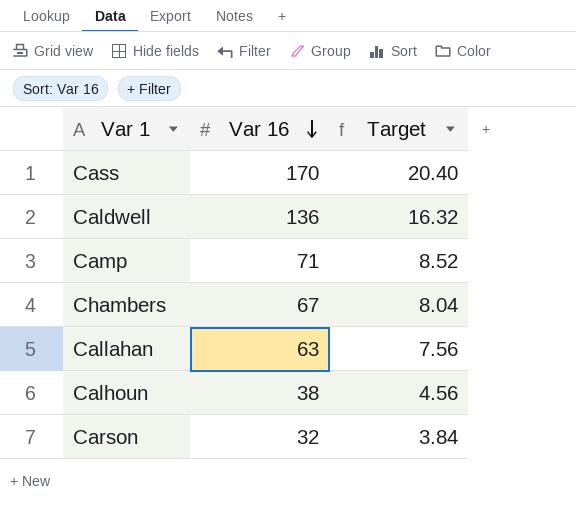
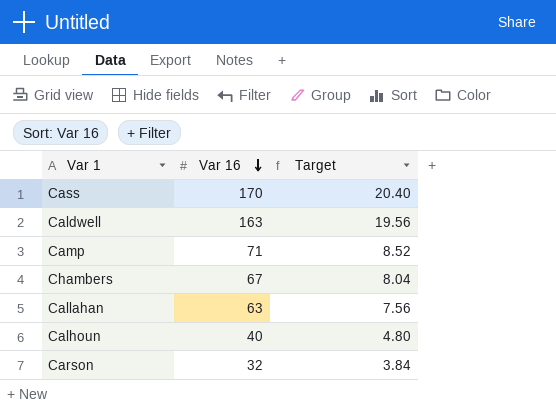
Caldwell | Var 16: 136 -> 163
Caldwell | Target: 16.32 -> 19.56
Calhoun | Var 16: 38 -> 40
Calhoun | Target: 4.56 -> 4.80

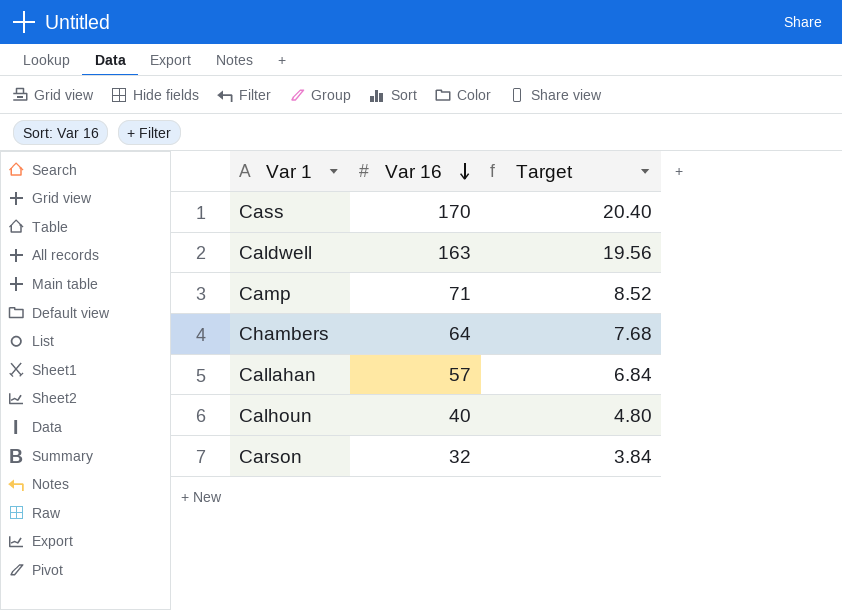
Chambers | Var 16: 67 -> 64
Chambers | Target: 8.04 -> 7.68
Callahan | Var 16: 63 -> 57
Callahan | Target: 7.56 -> 6.84

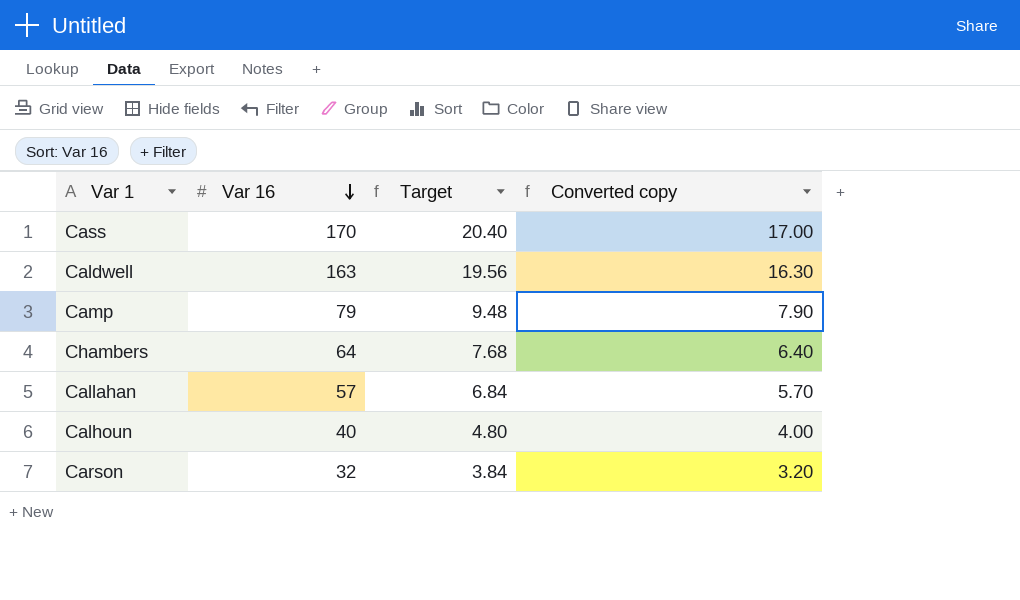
column Converted copy | formula: none -> [Var 16] * 0.1
Camp | Var 16: 71 -> 79
Camp | Target: 8.52 -> 9.48

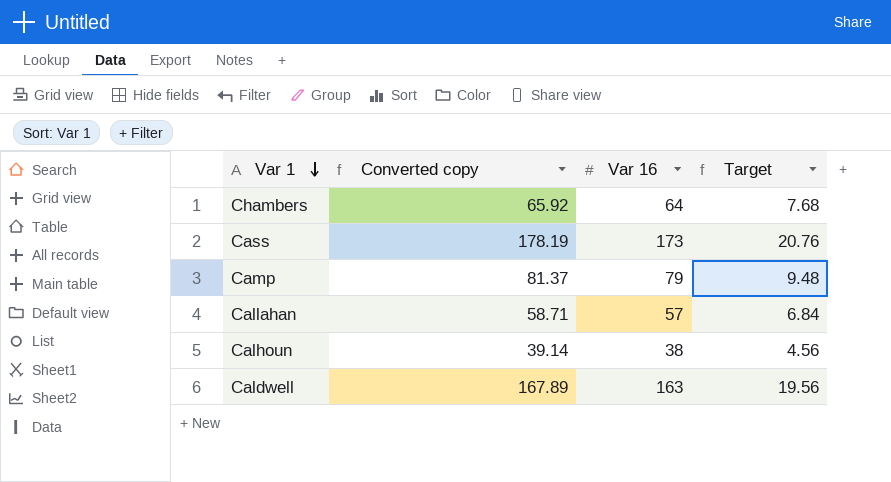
row order: Var 16 descending -> Var 1 descending
column Converted copy | formula: [Var 16] * 0.1 -> [Var 16] * 1.03
column Converted copy | position: 4 -> 2
row Carson: 32 | 3.84 | 3.20 -> none
Cass | Var 16: 170 -> 173
Cass | Target: 20.40 -> 20.76
Calhoun | Var 16: 40 -> 38
Calhoun | Target: 4.80 -> 4.56

